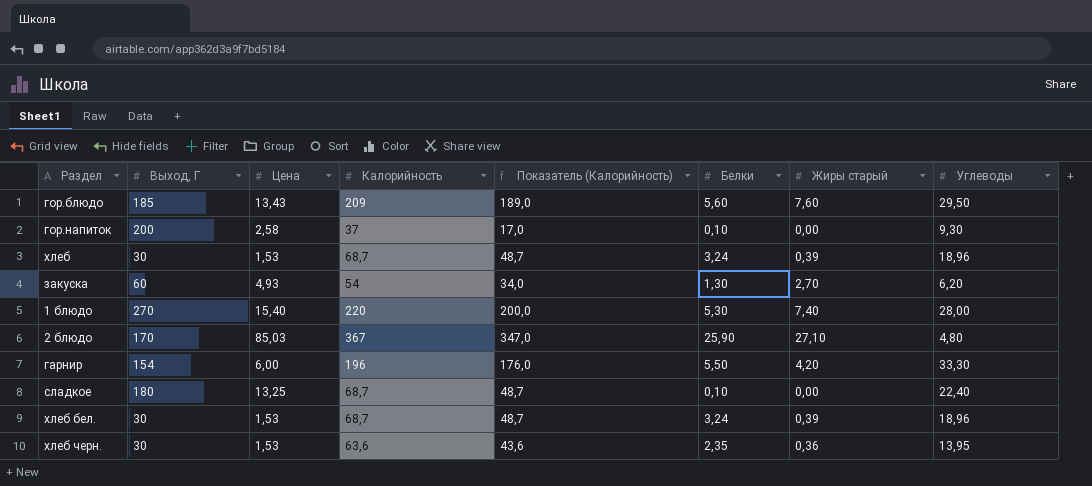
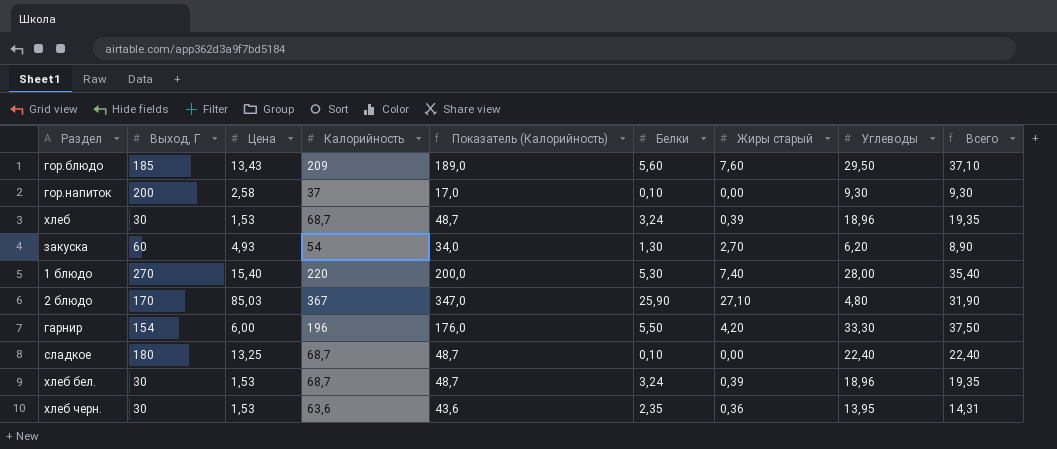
column Всего | formula: none -> [Жиры старый] + [Углеводы]

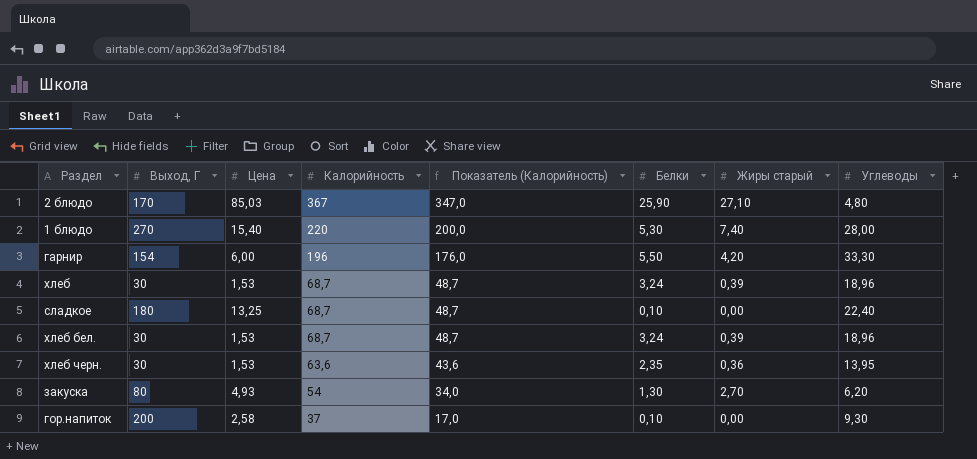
row order: none -> Калорийность descending
column Всего | formula: [Жиры старый] + [Углеводы] -> none
row гор.блюдо: 185 | 13,43 | 209 | 189,0 | 5,60 | 7,60 | 29,50 | 37,10 -> none
закуска | Выход, Г: 60 -> 80

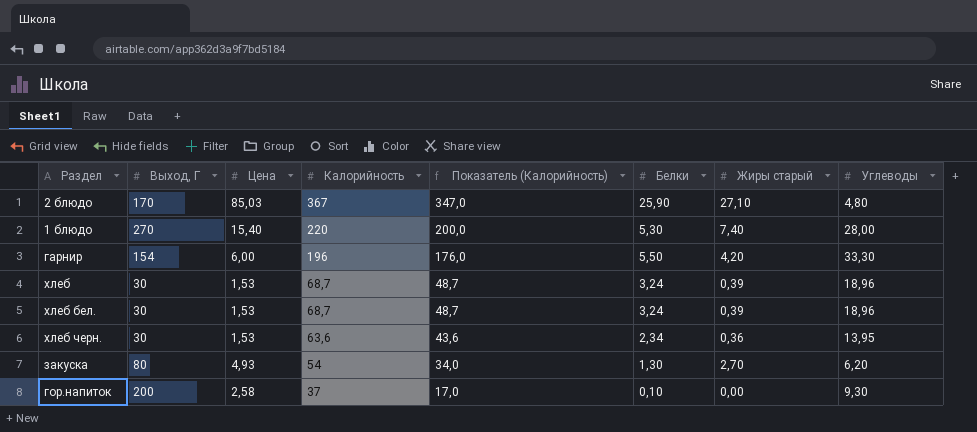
row сладкое: 180 | 13,25 | 68,7 | 48,7 | 0,10 | 0,00 | 22,40 -> none
хлеб черн. | Белки: 2,35 -> 2,34

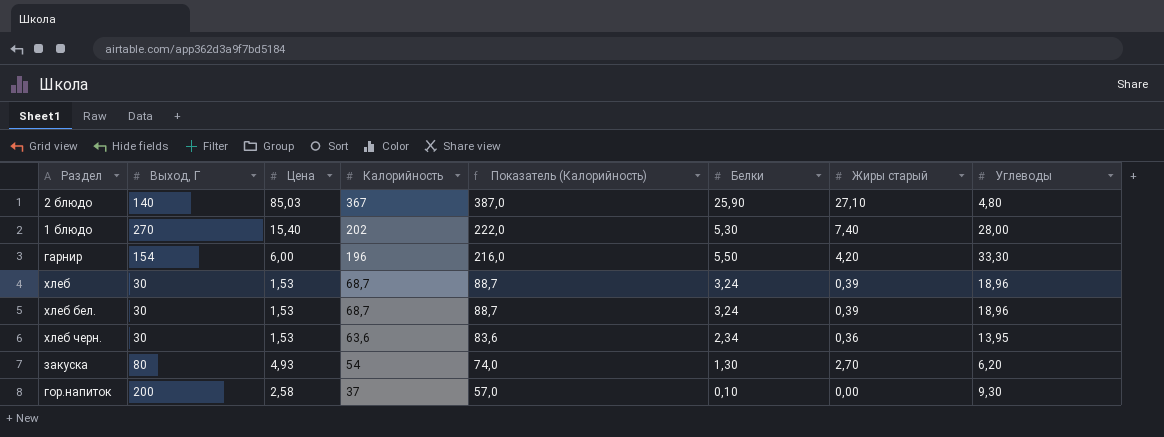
column Показатель (Калорийность) | formula: [Калорийность] - 20 -> [Калорийность] + 20
2 блюдо | Выход, Г: 170 -> 140
1 блюдо | Калорийность: 220 -> 202

